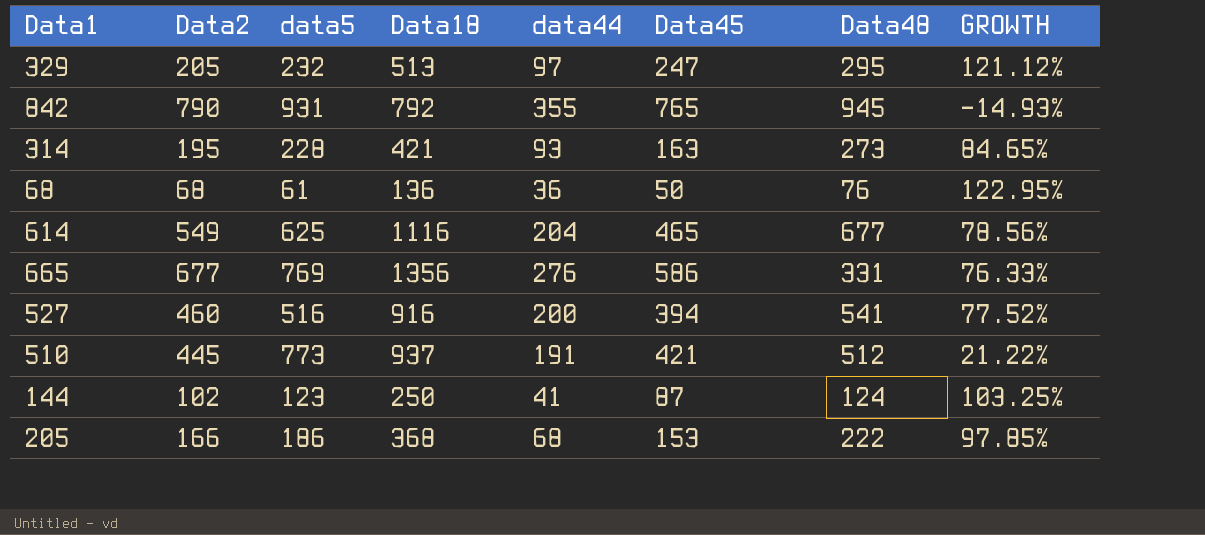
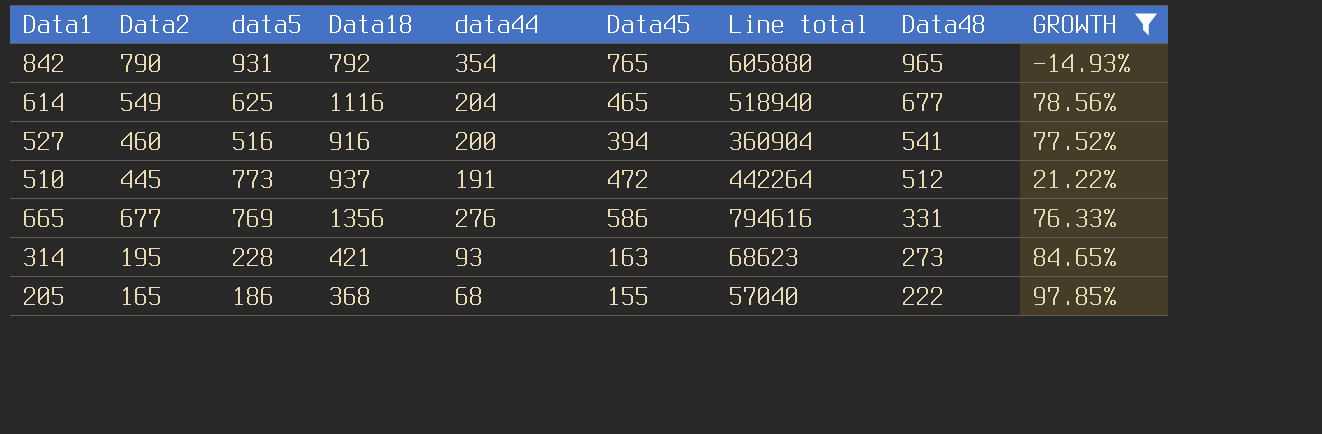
filter: none -> GROWTH <= 97.85%
row order: none -> Data48 descending
column Line total | formula: none -> [Data18] * [Data45]
842 | data44: 355 -> 354
842 | Data48: 945 -> 965
510 | Data45: 421 -> 472
205 | Data2: 166 -> 165
205 | Data45: 153 -> 155

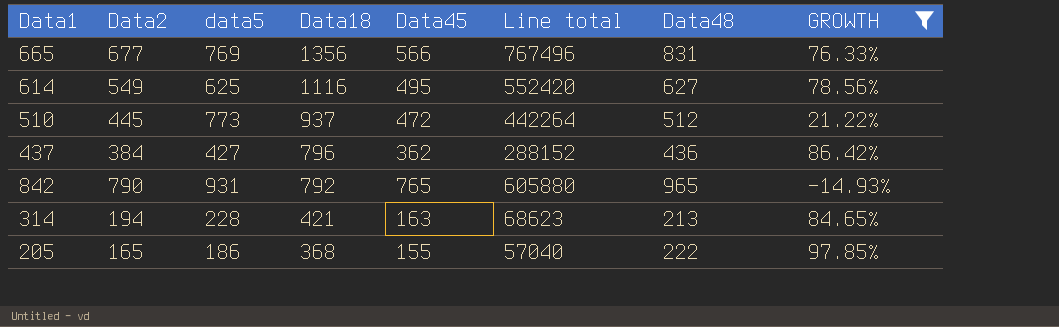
row order: Data48 descending -> Data18 descending
column data44 | position: 5 -> none
row 527: 460 | 516 | 916 | 200 | 394 | 360904 | 541 | 77.52% -> none
665 | Data45: 586 -> 566
665 | Line total: 794616 -> 767496
665 | Data48: 331 -> 831
614 | Data45: 465 -> 495
614 | Line total: 518940 -> 552420
614 | Data48: 677 -> 627
row 437: none -> 384 | 427 | 796 | 362 | 288152 | 436 | 86.42%
314 | Data2: 195 -> 194
314 | Data48: 273 -> 213

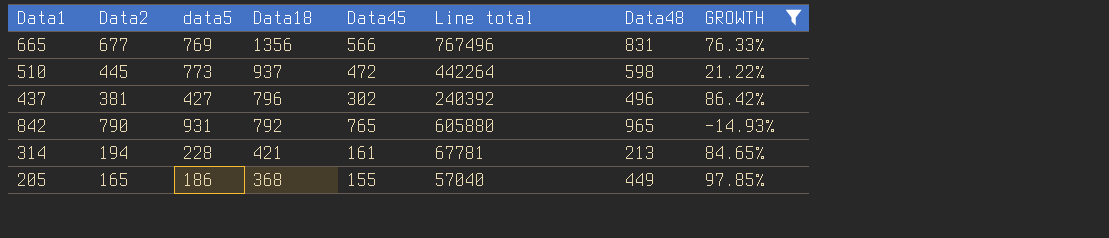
row 614: 549 | 625 | 1116 | 495 | 552420 | 627 | 78.56% -> none
510 | Data48: 512 -> 598
437 | Data2: 384 -> 381
437 | Data45: 362 -> 302
437 | Line total: 288152 -> 240392
437 | Data48: 436 -> 496
314 | Data45: 163 -> 161
314 | Line total: 68623 -> 67781
205 | Data48: 222 -> 449

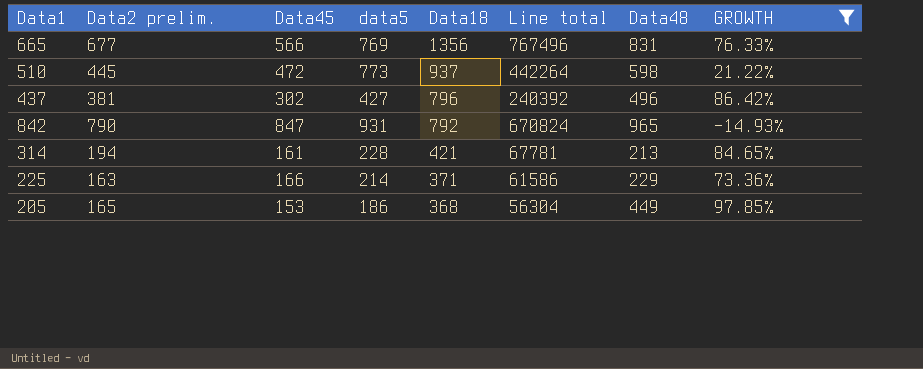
column name: Data2 -> Data2 prelim.
column Data45 | position: 5 -> 3
842 | Data45: 765 -> 847
842 | Line total: 605880 -> 670824
row 225: none -> 163 | 166 | 214 | 371 | 61586 | 229 | 73.36%
205 | Data45: 155 -> 153
205 | Line total: 57040 -> 56304

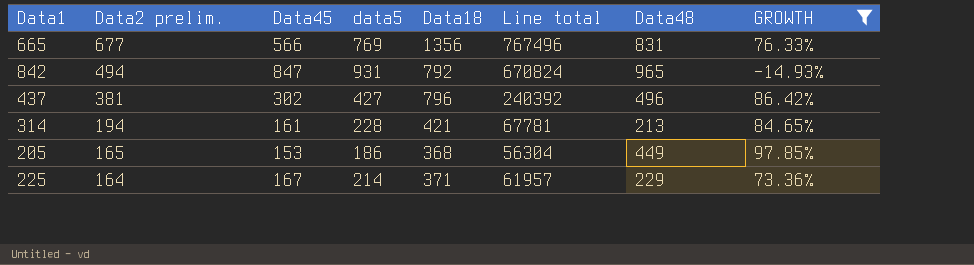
row order: Data18 descending -> Data2 prelim. descending
row 510: 445 | 472 | 773 | 937 | 442264 | 598 | 21.22% -> none
842 | Data2 prelim.: 790 -> 494
225 | Data2 prelim.: 163 -> 164
225 | Data45: 166 -> 167
225 | Line total: 61586 -> 61957

